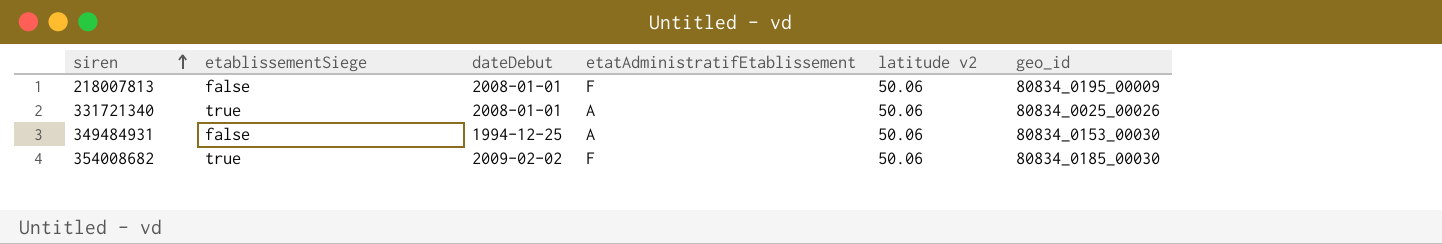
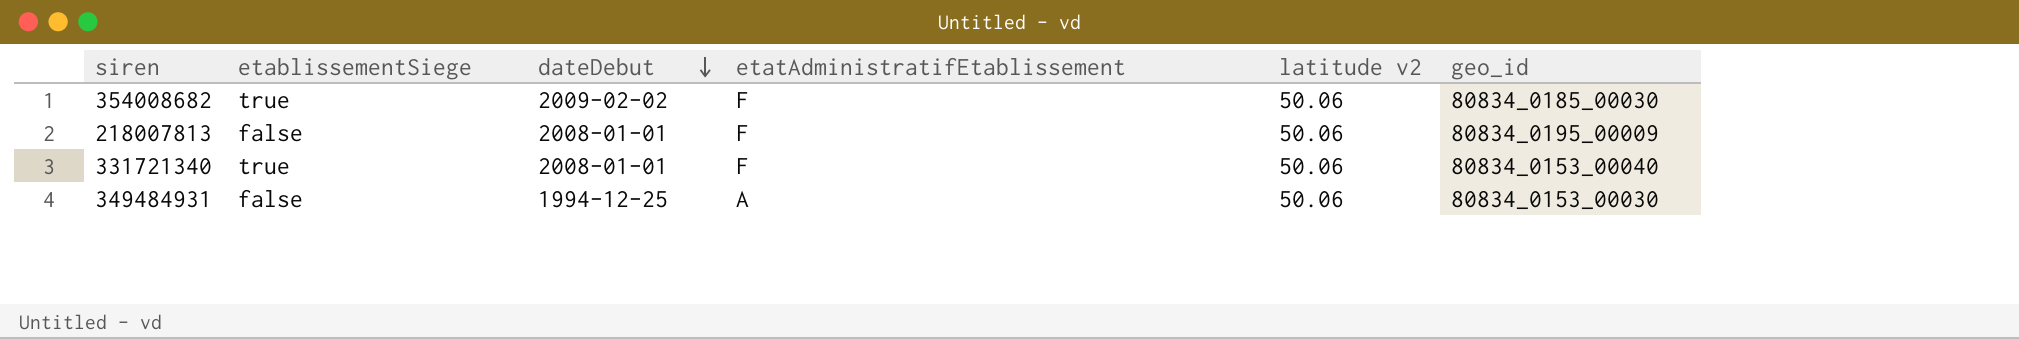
row order: siren ascending -> dateDebut descending
331721340 | etatAdministratifEtablissement: A -> F
331721340 | geo_id: 80834_0025_00026 -> 80834_0153_00040

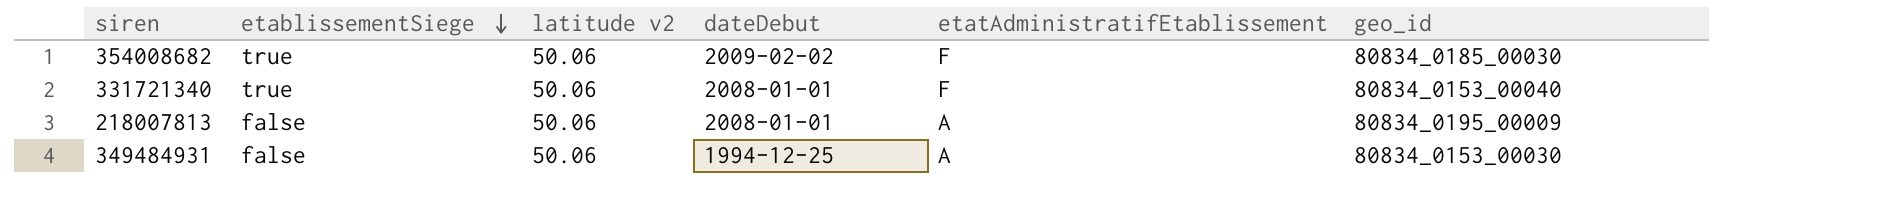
row order: dateDebut descending -> etablissementSiege descending
column latitude v2 | position: 5 -> 3
218007813 | etatAdministratifEtablissement: F -> A

